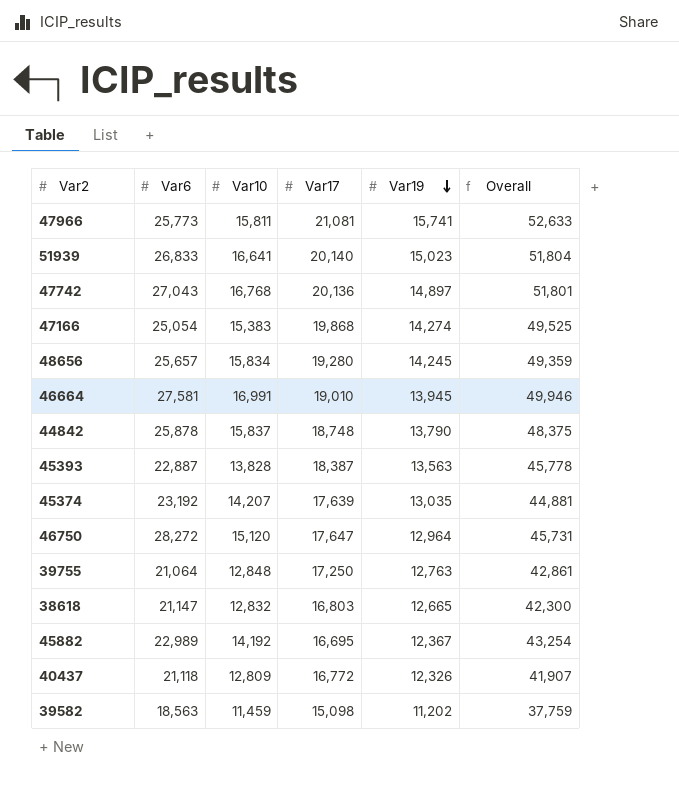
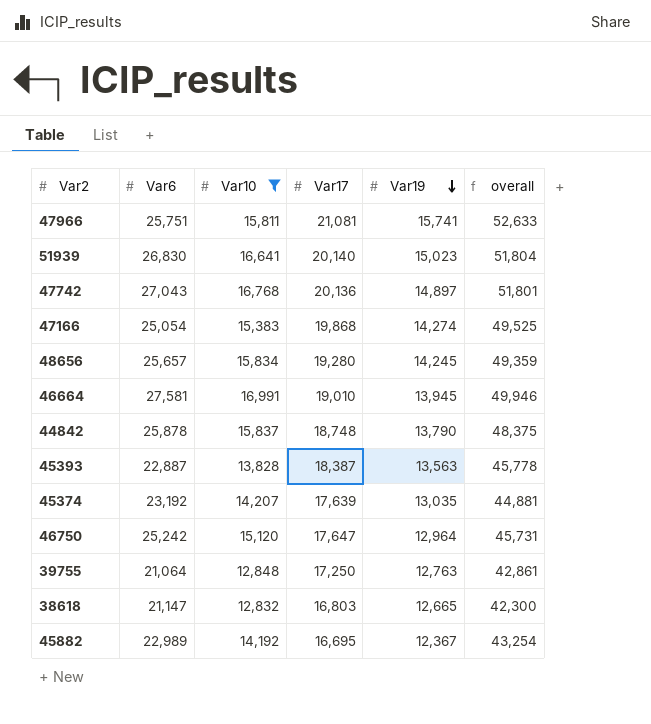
filter: none -> Var10 >= 12,832
column name: Overall -> overall
47966 | Var6: 25,773 -> 25,751
51939 | Var6: 26,833 -> 26,830
46750 | Var6: 28,272 -> 25,242

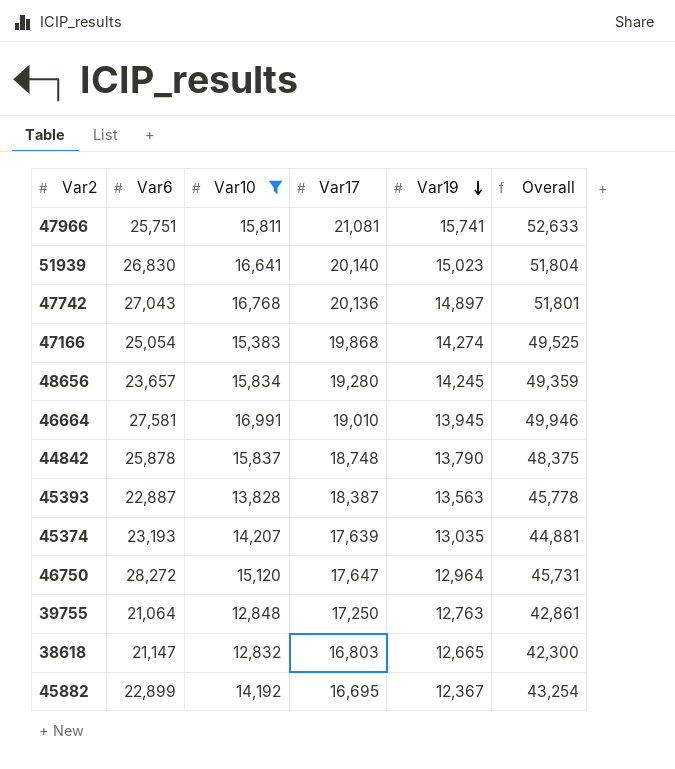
column name: overall -> Overall
48656 | Var6: 25,657 -> 23,657
45374 | Var6: 23,192 -> 23,193
46750 | Var6: 25,242 -> 28,272
45882 | Var6: 22,989 -> 22,899

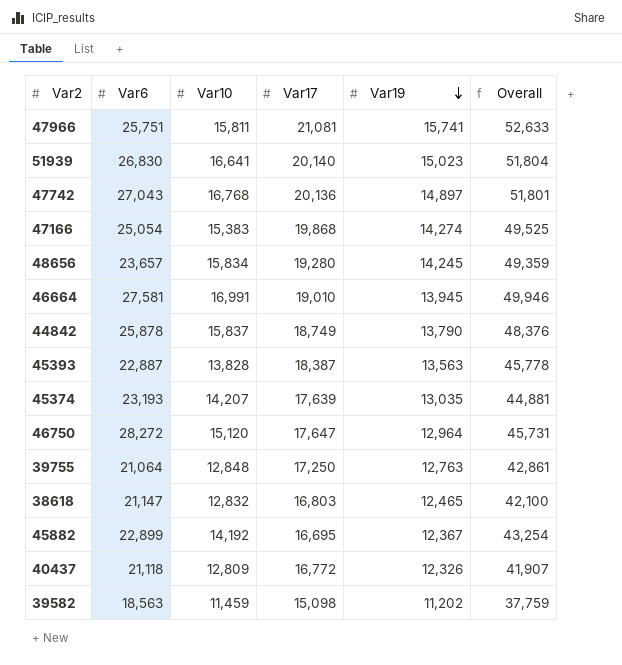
filter: Var10 >= 12,832 -> none
44842 | Var17: 18,748 -> 18,749
44842 | Overall: 48,375 -> 48,376
38618 | Var19: 12,665 -> 12,465
38618 | Overall: 42,300 -> 42,100

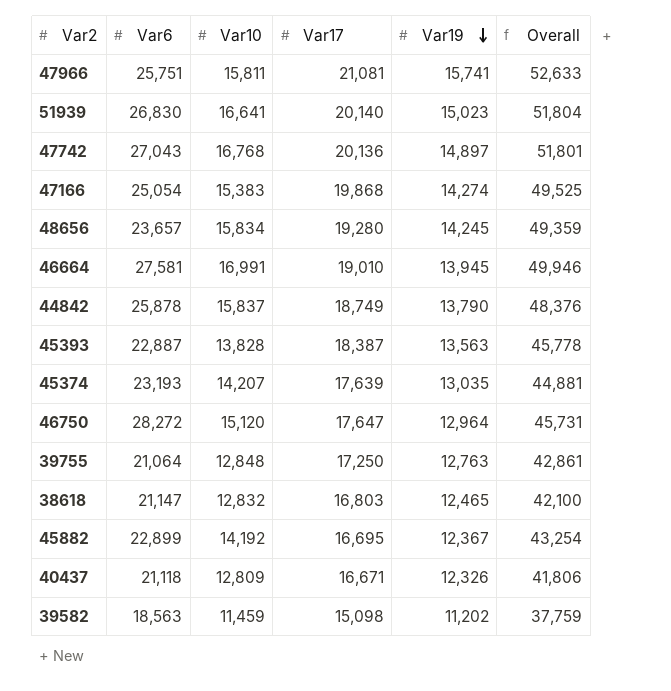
40437 | Var17: 16,772 -> 16,671
40437 | Overall: 41,907 -> 41,806

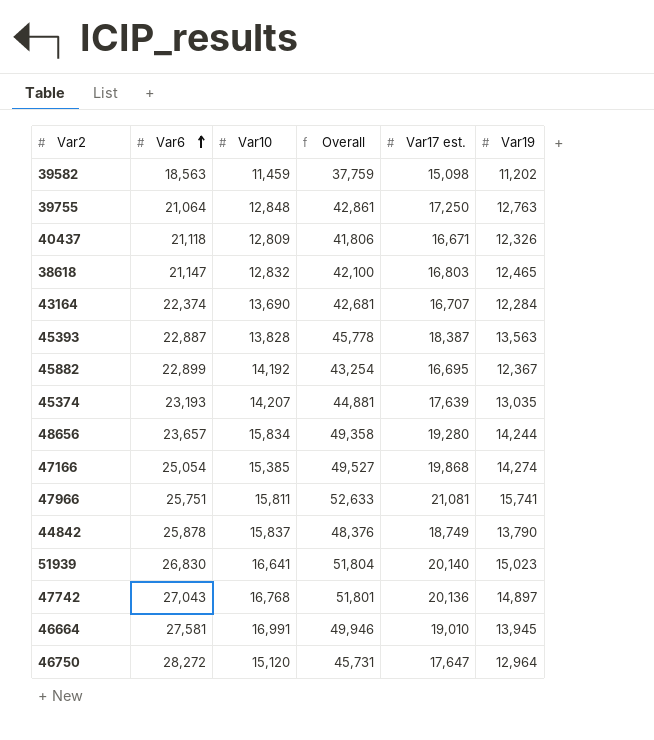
row order: Var19 descending -> Var6 ascending
column Overall | position: 6 -> 4
column name: Var17 -> Var17 est.
row 43164: none -> 22,374 | 13,690 | 42,681 | 16,707 | 12,284
48656 | Overall: 49,359 -> 49,358
48656 | Var19: 14,245 -> 14,244
47166 | Var10: 15,383 -> 15,385
47166 | Overall: 49,525 -> 49,527

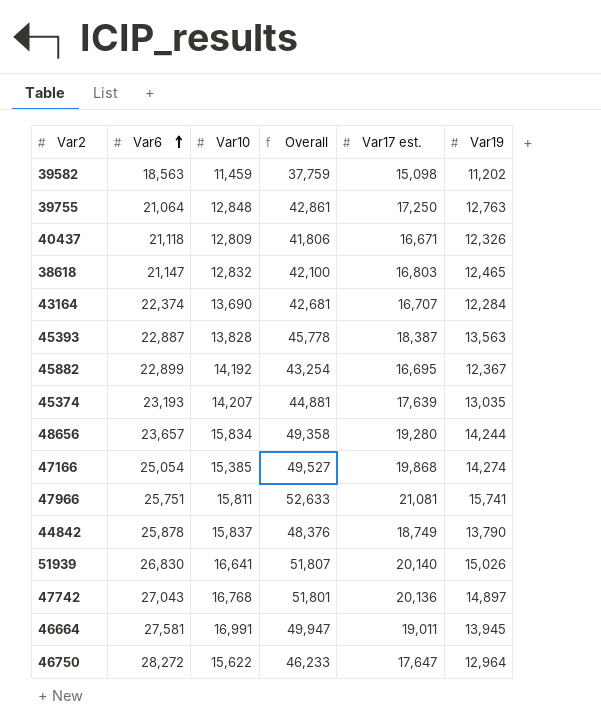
51939 | Overall: 51,804 -> 51,807
51939 | Var19: 15,023 -> 15,026
46664 | Overall: 49,946 -> 49,947
46664 | Var17 est.: 19,010 -> 19,011
46750 | Var10: 15,120 -> 15,622
46750 | Overall: 45,731 -> 46,233

